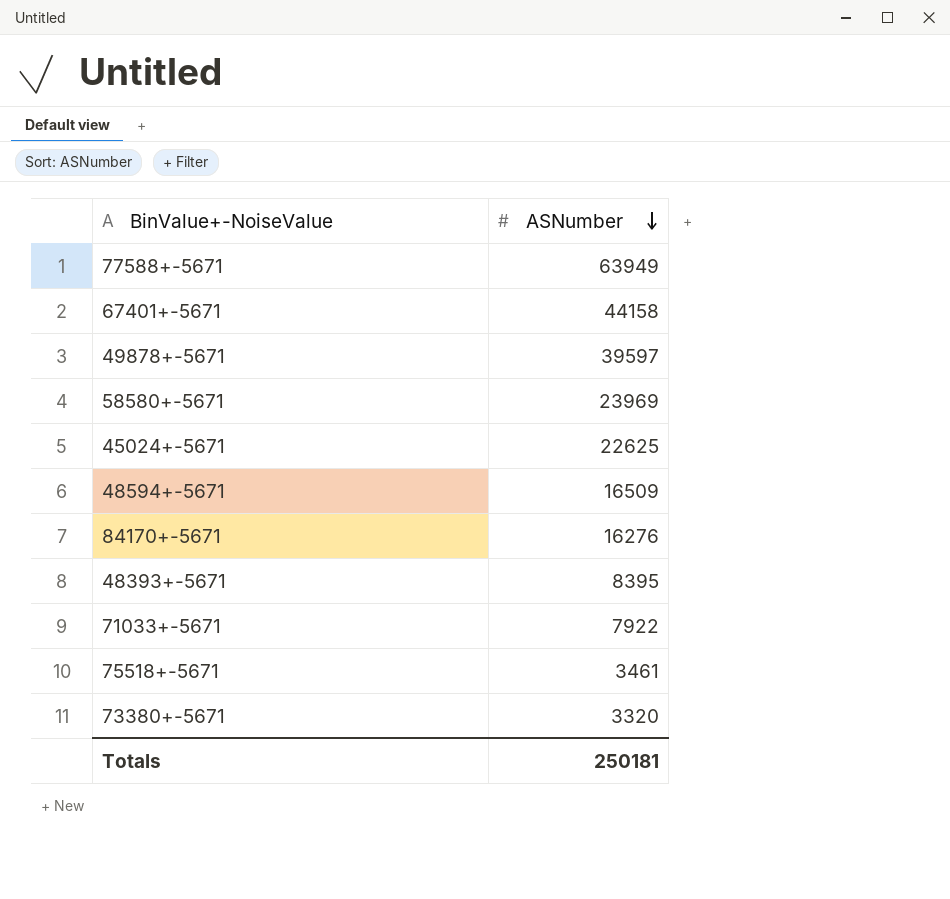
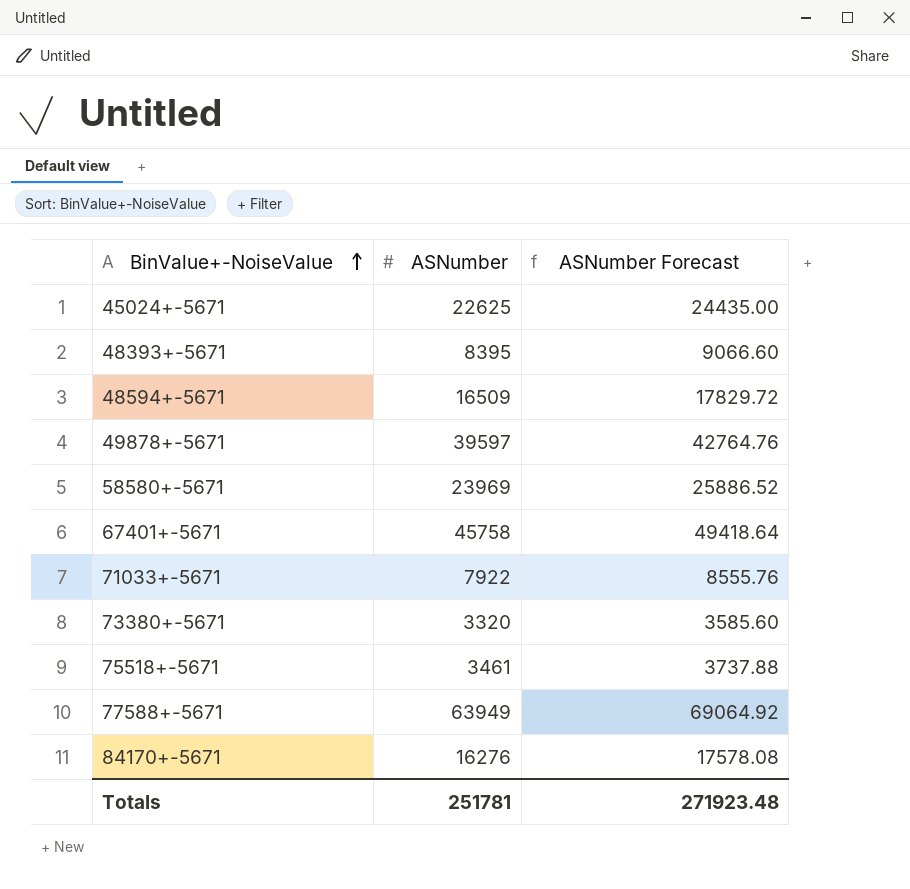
row order: ASNumber descending -> BinValue+-NoiseValue ascending
column ASNumber Forecast | formula: none -> [ASNumber] * 1.08
67401+-5671 | ASNumber: 44158 -> 45758
Totals | ASNumber: 250181 -> 251781

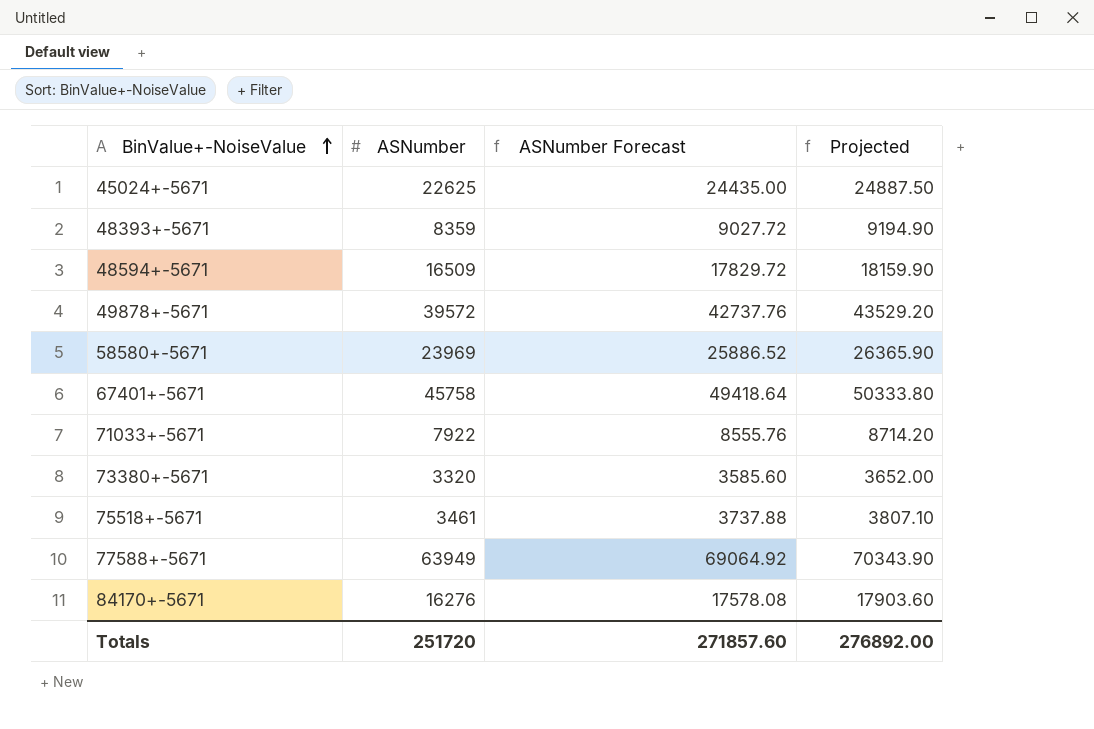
column Projected | formula: none -> [ASNumber] * 1.1
48393+-5671 | ASNumber: 8395 -> 8359
48393+-5671 | ASNumber Forecast: 9066.60 -> 9027.72
49878+-5671 | ASNumber: 39597 -> 39572
49878+-5671 | ASNumber Forecast: 42764.76 -> 42737.76
Totals | ASNumber: 251781 -> 251720
Totals | ASNumber Forecast: 271923.48 -> 271857.60

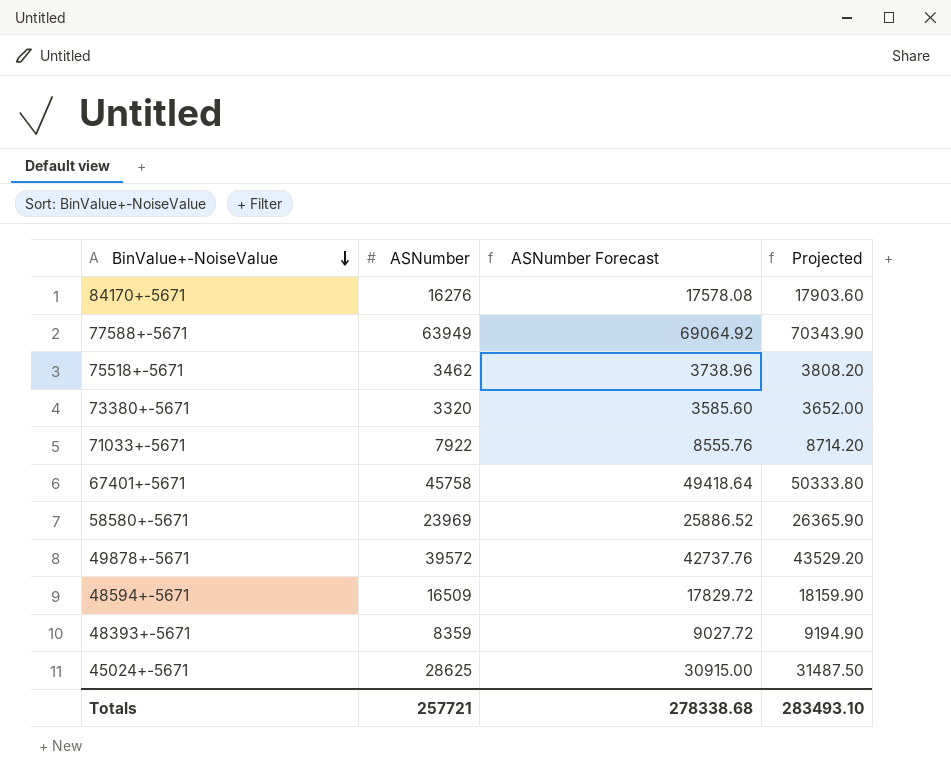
row order: BinValue+-NoiseValue ascending -> BinValue+-NoiseValue descending
75518+-5671 | ASNumber: 3461 -> 3462
75518+-5671 | ASNumber Forecast: 3737.88 -> 3738.96
75518+-5671 | Projected: 3807.10 -> 3808.20
45024+-5671 | ASNumber: 22625 -> 28625
45024+-5671 | ASNumber Forecast: 24435.00 -> 30915.00
45024+-5671 | Projected: 24887.50 -> 31487.50
Totals | ASNumber: 251720 -> 257721
Totals | ASNumber Forecast: 271857.60 -> 278338.68
Totals | Projected: 276892.00 -> 283493.10

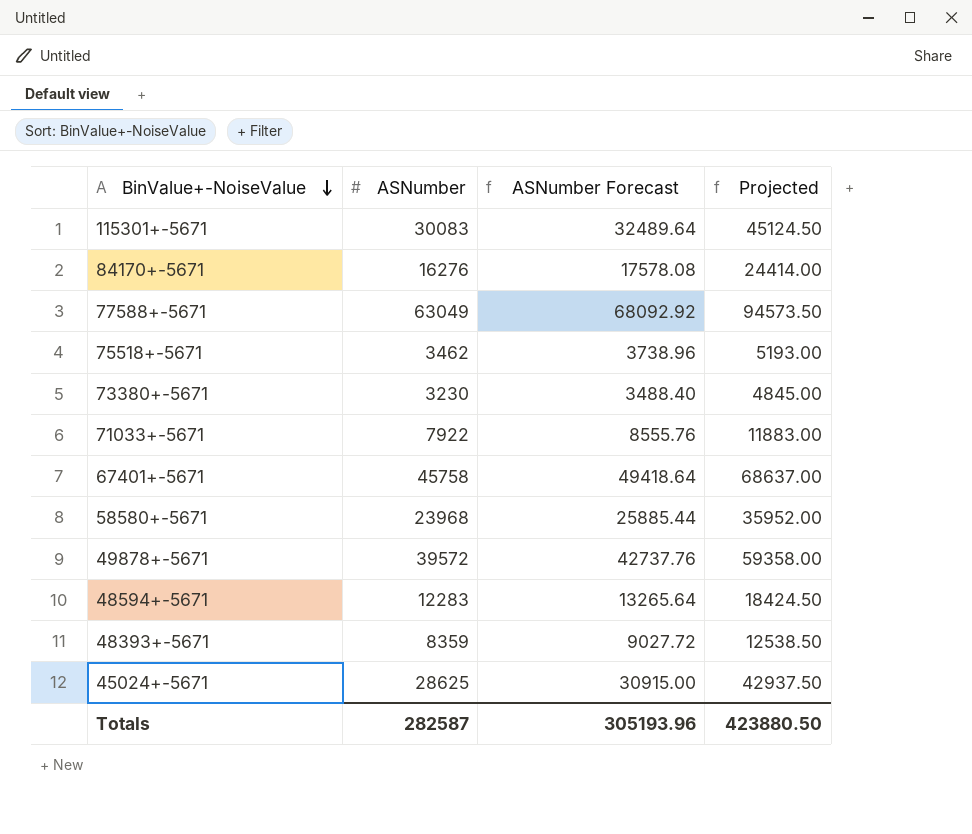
column Projected | formula: [ASNumber] * 1.1 -> [ASNumber] * 1.5
row 115301+-5671: none -> 30083 | 32489.64 | 45124.50
77588+-5671 | ASNumber: 63949 -> 63049
77588+-5671 | ASNumber Forecast: 69064.92 -> 68092.92
73380+-5671 | ASNumber: 3320 -> 3230
73380+-5671 | ASNumber Forecast: 3585.60 -> 3488.40
58580+-5671 | ASNumber: 23969 -> 23968
58580+-5671 | ASNumber Forecast: 25886.52 -> 25885.44
48594+-5671 | ASNumber: 16509 -> 12283
48594+-5671 | ASNumber Forecast: 17829.72 -> 13265.64
Totals | ASNumber: 257721 -> 282587
Totals | ASNumber Forecast: 278338.68 -> 305193.96
Totals | Projected: 283493.10 -> 423880.50

